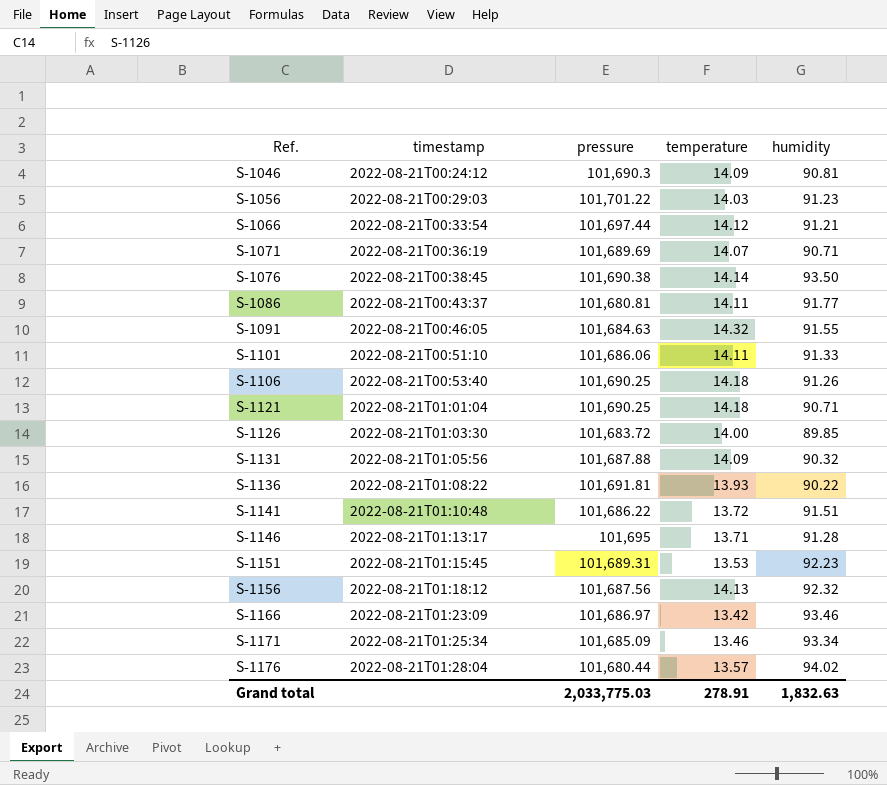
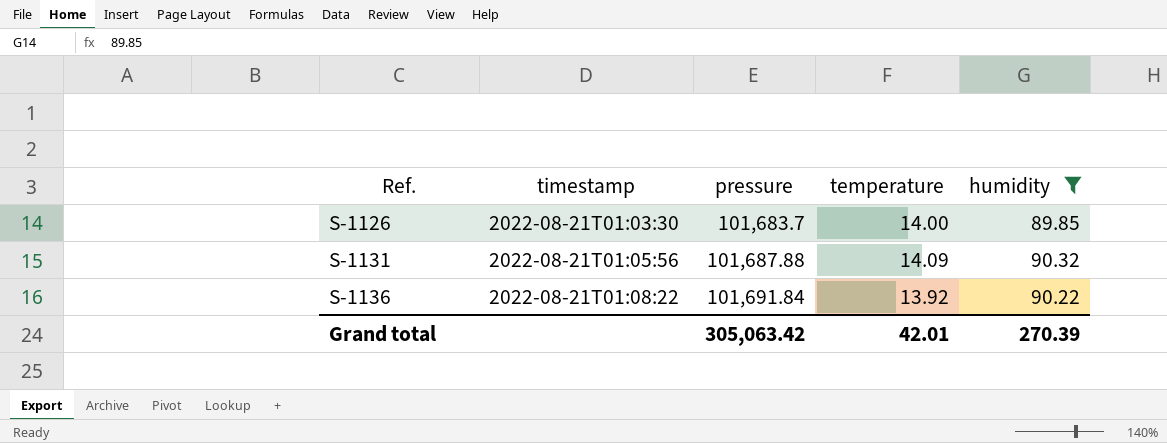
filter: none -> humidity <= 90.32
S-1126 | pressure: 101,683.72 -> 101,683.7
S-1136 | pressure: 101,691.81 -> 101,691.84
S-1136 | temperature: 13.93 -> 13.92
Grand total | pressure: 2,033,775.03 -> 305,063.42
Grand total | temperature: 278.91 -> 42.01
Grand total | humidity: 1,832.63 -> 270.39

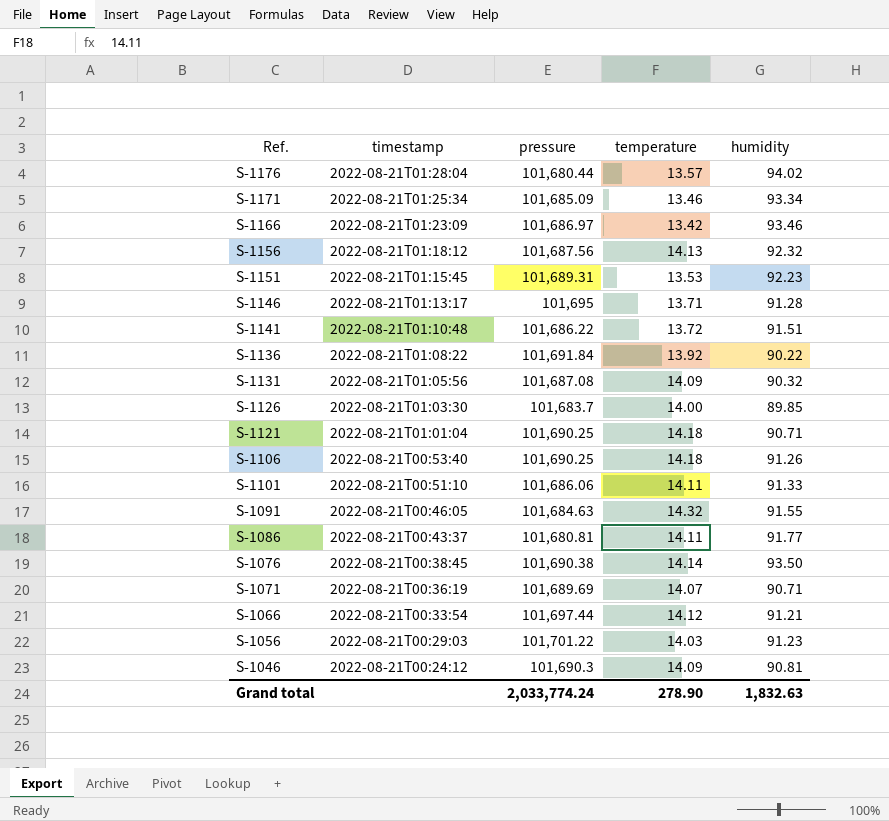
filter: humidity <= 90.32 -> none
row order: Ref. ascending -> Ref. descending
S-1131 | pressure: 101,687.88 -> 101,687.08
Grand total | pressure: 305,063.42 -> 2,033,774.24
Grand total | temperature: 42.01 -> 278.90
Grand total | humidity: 270.39 -> 1,832.63

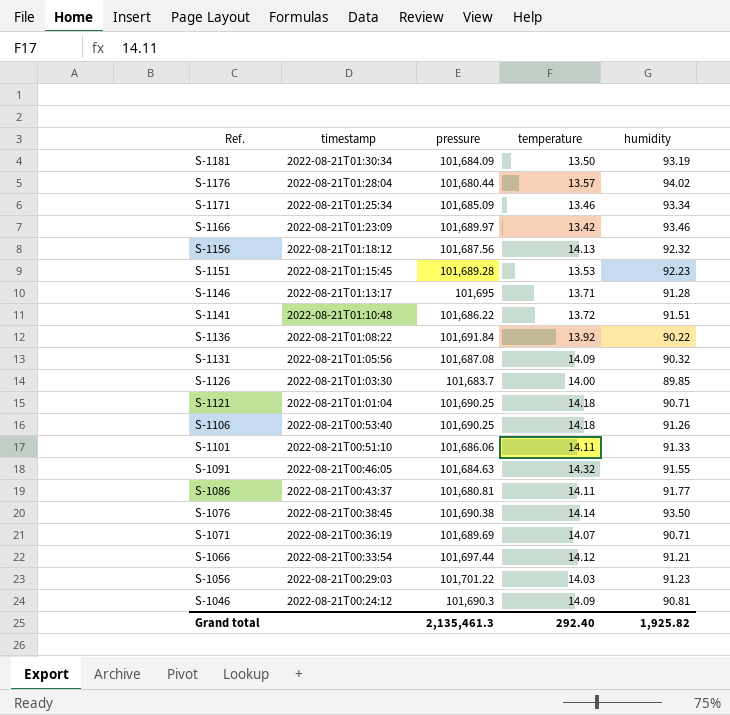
row S-1181: none -> 2022-08-21T01:30:34 | 101,684.09 | 13.50 | 93.19
S-1166 | pressure: 101,686.97 -> 101,689.97
S-1151 | pressure: 101,689.31 -> 101,689.28
Grand total | pressure: 2,033,774.24 -> 2,135,461.3
Grand total | temperature: 278.90 -> 292.40
Grand total | humidity: 1,832.63 -> 1,925.82

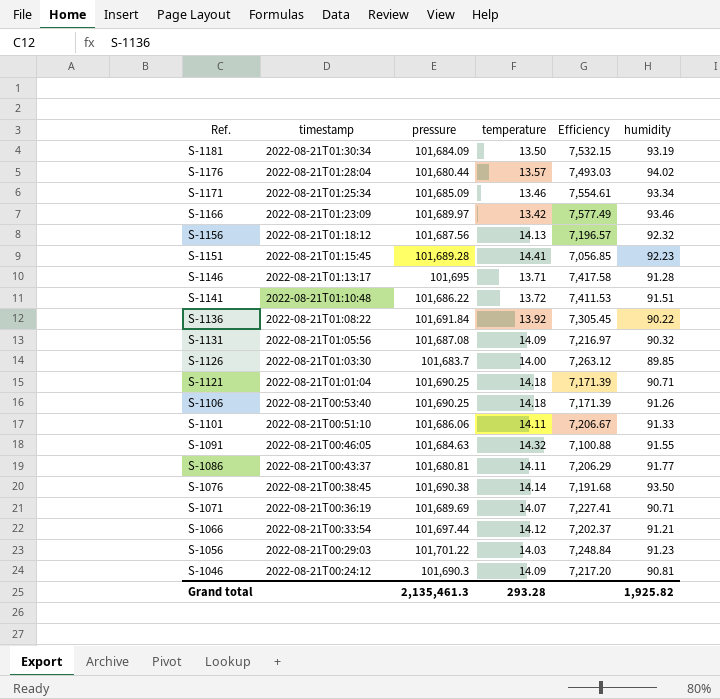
column Efficiency | formula: none -> [pressure] / [temperature]
S-1151 | temperature: 13.53 -> 14.41
Grand total | temperature: 292.40 -> 293.28

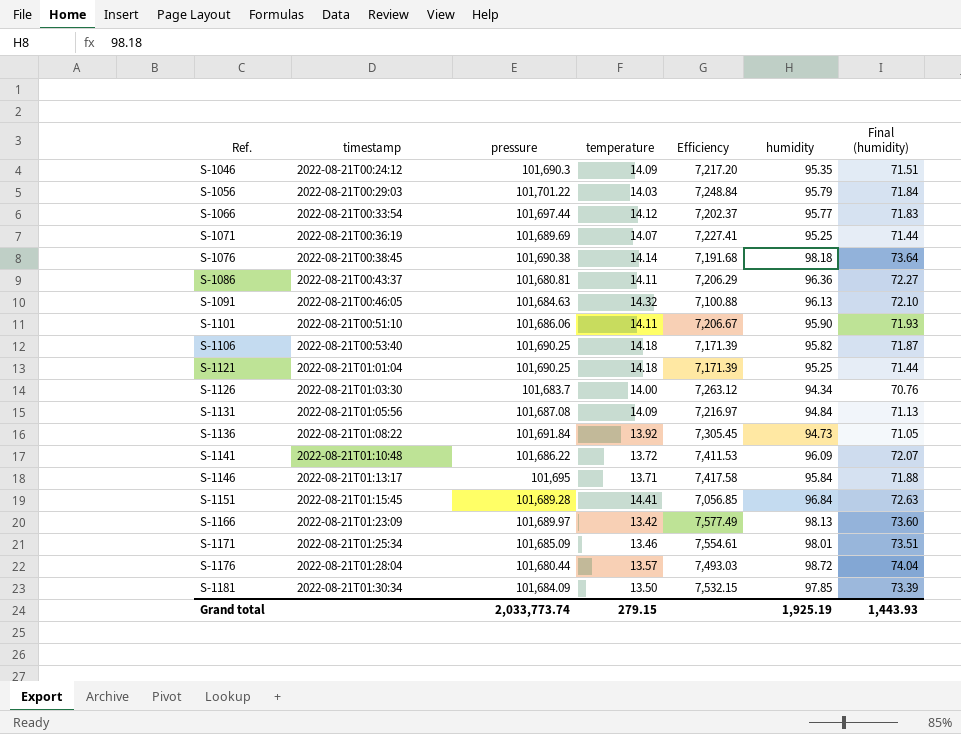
row order: Ref. descending -> Ref. ascending
column Final (humidity) | formula: none -> [humidity] * 0.75
row S-1156: 2022-08-21T01:18:12 | 101,687.56 | 14.13 | 7,196.57 | 92.32 -> none
S-1046 | humidity: 90.81 -> 95.35
S-1056 | humidity: 91.23 -> 95.79
S-1066 | humidity: 91.21 -> 95.77
S-1071 | humidity: 90.71 -> 95.25
S-1076 | humidity: 93.50 -> 98.18
S-1086 | humidity: 91.77 -> 96.36
S-1091 | humidity: 91.55 -> 96.13
S-1101 | humidity: 91.33 -> 95.90
S-1106 | humidity: 91.26 -> 95.82
S-1121 | humidity: 90.71 -> 95.25
S-1126 | humidity: 89.85 -> 94.34
S-1131 | humidity: 90.32 -> 94.84
S-1136 | humidity: 90.22 -> 94.73
S-1141 | humidity: 91.51 -> 96.09
S-1146 | humidity: 91.28 -> 95.84
S-1151 | humidity: 92.23 -> 96.84
S-1166 | humidity: 93.46 -> 98.13
S-1171 | humidity: 93.34 -> 98.01
S-1176 | humidity: 94.02 -> 98.72
S-1181 | humidity: 93.19 -> 97.85
Grand total | pressure: 2,135,461.3 -> 2,033,773.74
Grand total | temperature: 293.28 -> 279.15
Grand total | humidity: 1,925.82 -> 1,925.19

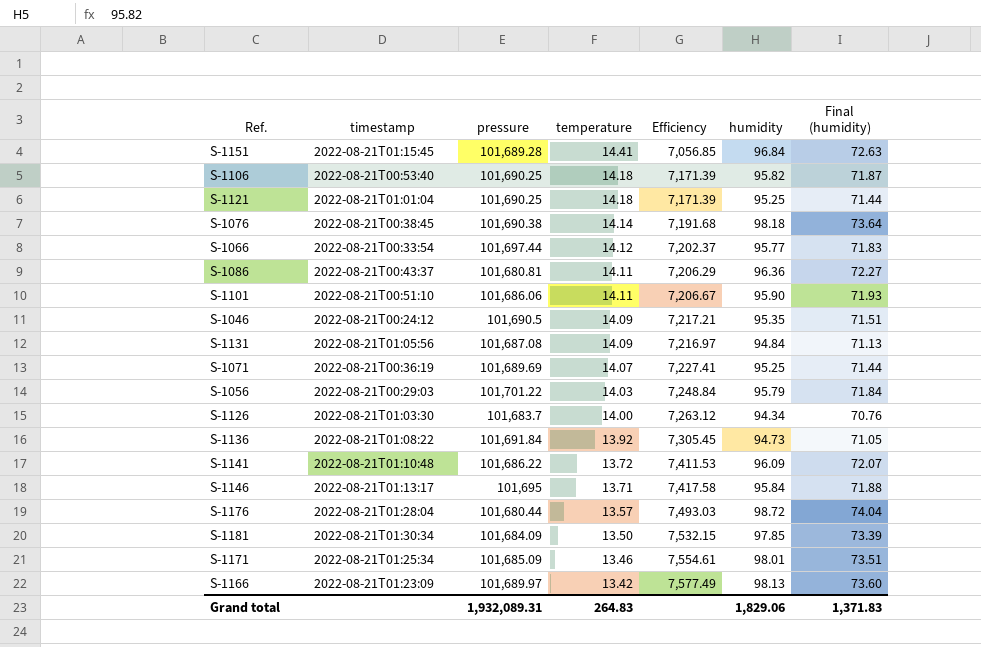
row order: Ref. ascending -> temperature descending
row S-1091: 2022-08-21T00:46:05 | 101,684.63 | 14.32 | 7,100.88 | 96.13 | 72.10 -> none
S-1046 | pressure: 101,690.3 -> 101,690.5
S-1046 | Efficiency: 7,217.20 -> 7,217.21
Grand total | pressure: 2,033,773.74 -> 1,932,089.31
Grand total | temperature: 279.15 -> 264.83
Grand total | humidity: 1,925.19 -> 1,829.06
Grand total | Final (humidity): 1,443.93 -> 1,371.83

